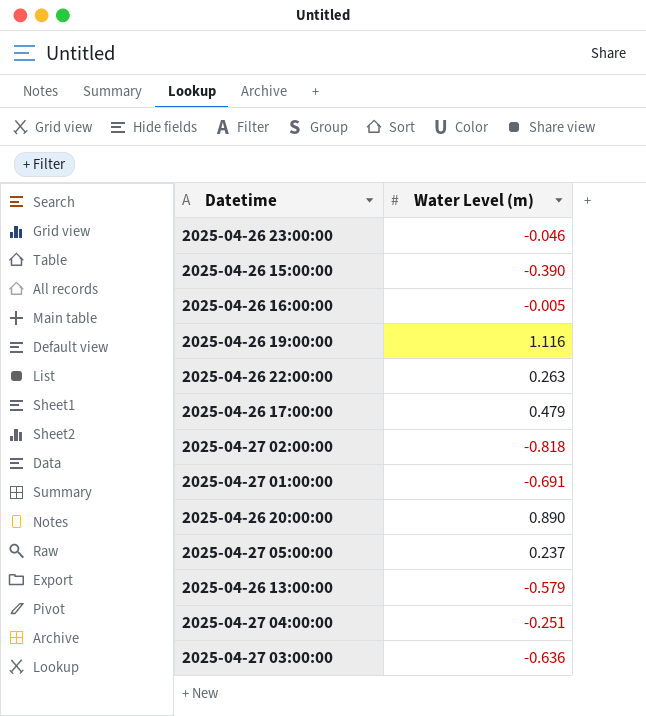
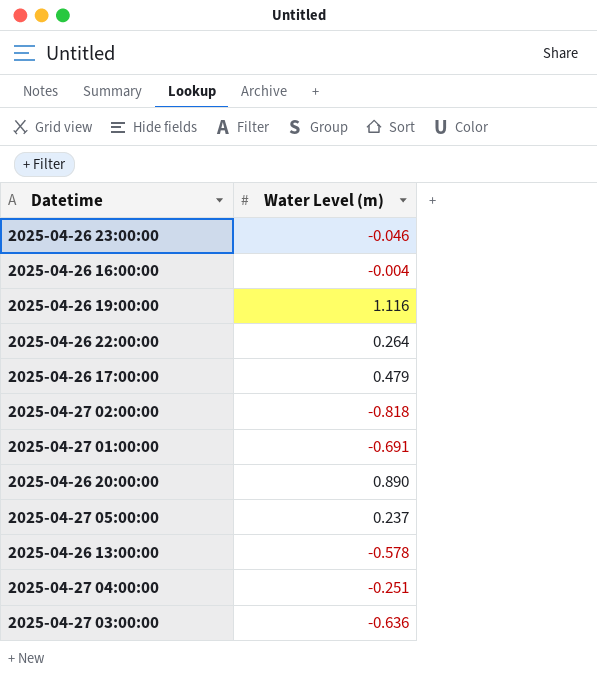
row 2025-04-26 15:00:00: -0.390 -> none
2025-04-26 16:00:00 | Water Level (m): -0.005 -> -0.004
2025-04-26 22:00:00 | Water Level (m): 0.263 -> 0.264
2025-04-26 13:00:00 | Water Level (m): -0.579 -> -0.578

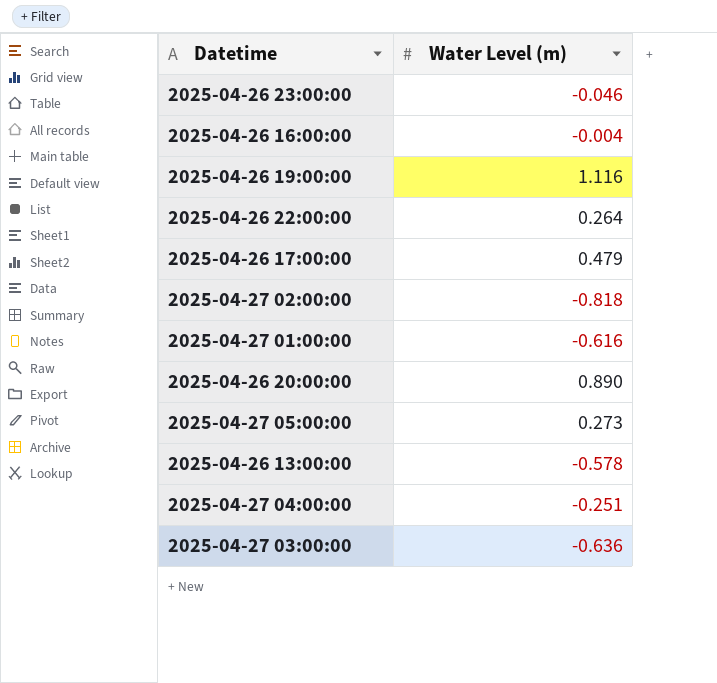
2025-04-27 01:00:00 | Water Level (m): -0.691 -> -0.616
2025-04-27 05:00:00 | Water Level (m): 0.237 -> 0.273

